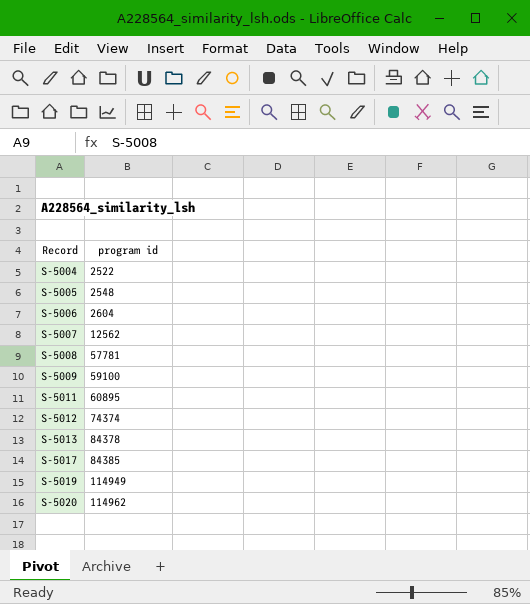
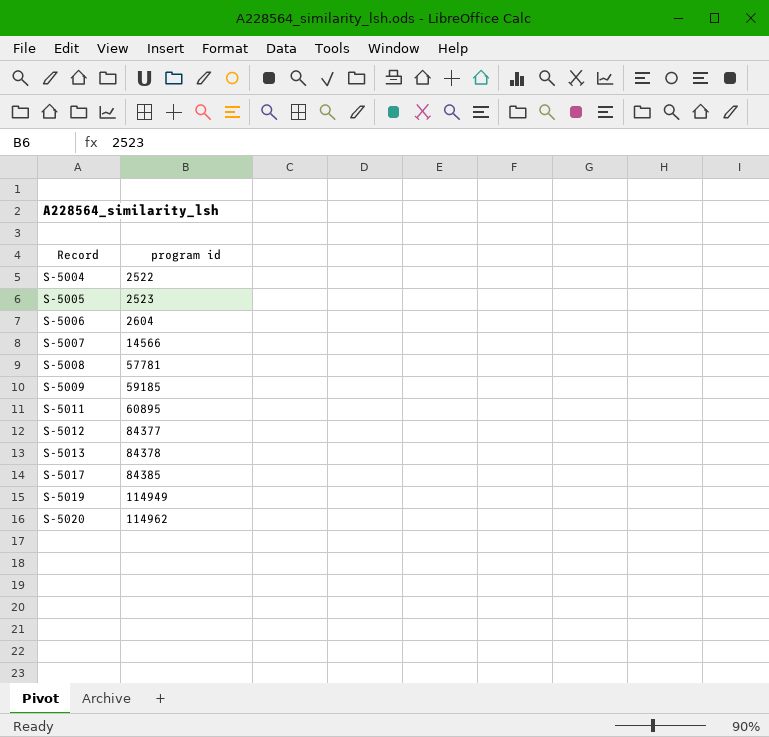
S-5005 | program id: 2548 -> 2523
S-5007 | program id: 12562 -> 14566
S-5009 | program id: 59100 -> 59185
S-5012 | program id: 74374 -> 84377

